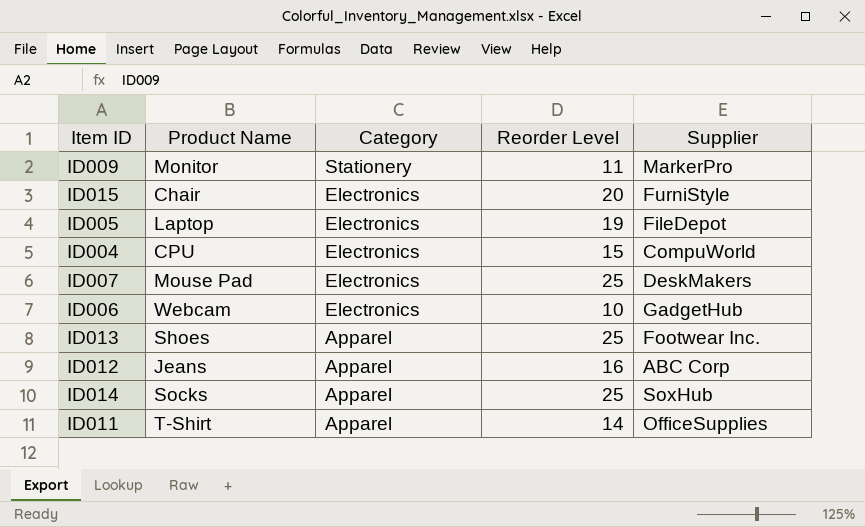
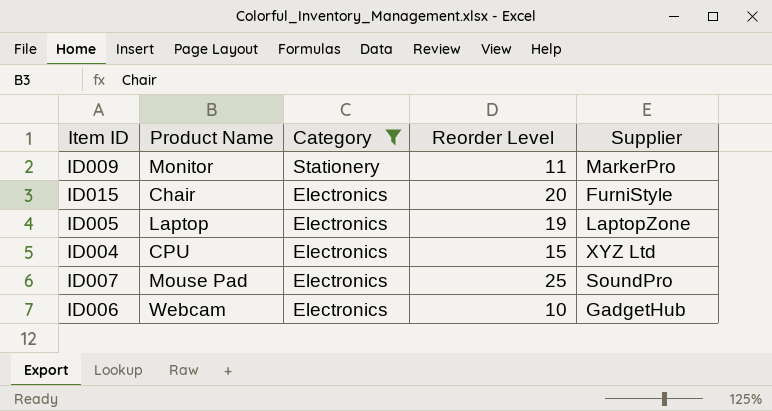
filter: none -> Category != Apparel
ID005 | Supplier: FileDepot -> LaptopZone
ID004 | Supplier: CompuWorld -> XYZ Ltd
ID007 | Supplier: DeskMakers -> SoundPro

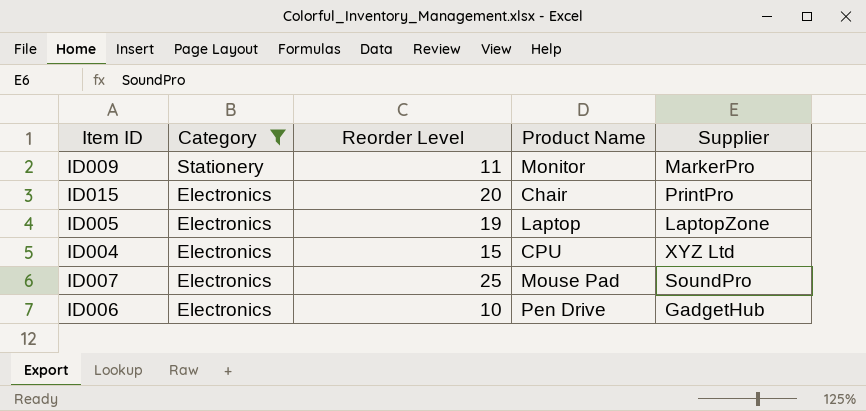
column Product Name | position: 2 -> 4
ID015 | Supplier: FurniStyle -> PrintPro
ID006 | Product Name: Webcam -> Pen Drive

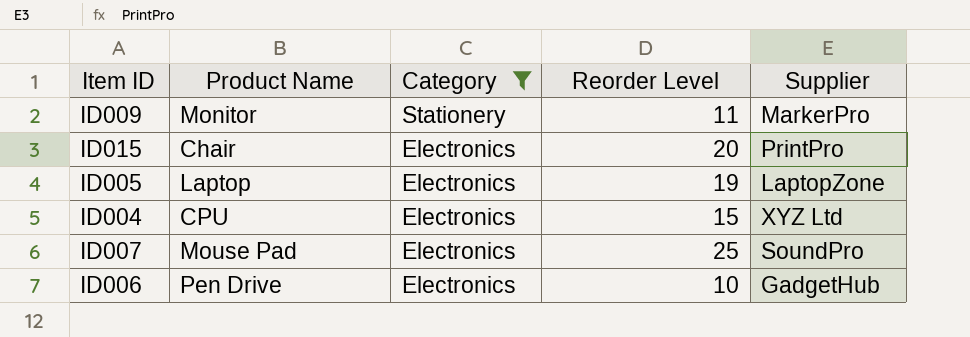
column Product Name | position: 4 -> 2

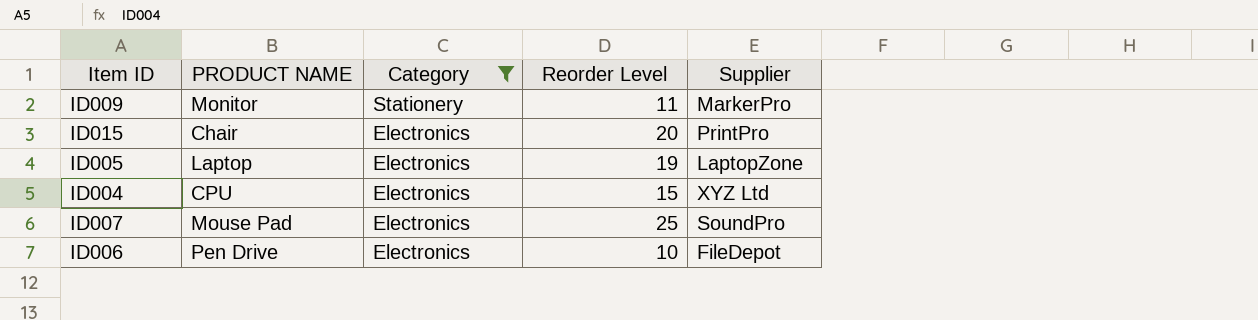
column name: Product Name -> PRODUCT NAME
ID006 | Supplier: GadgetHub -> FileDepot

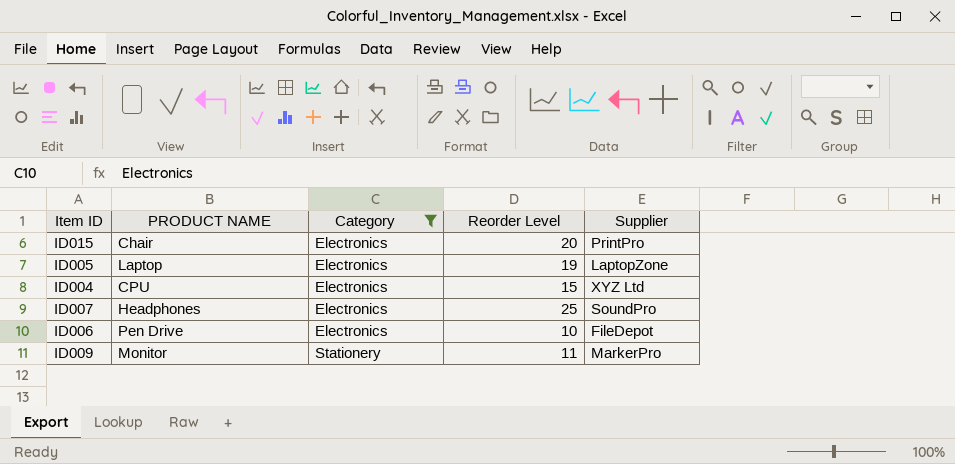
row order: Category descending -> Category ascending
ID007 | PRODUCT NAME: Mouse Pad -> Headphones

